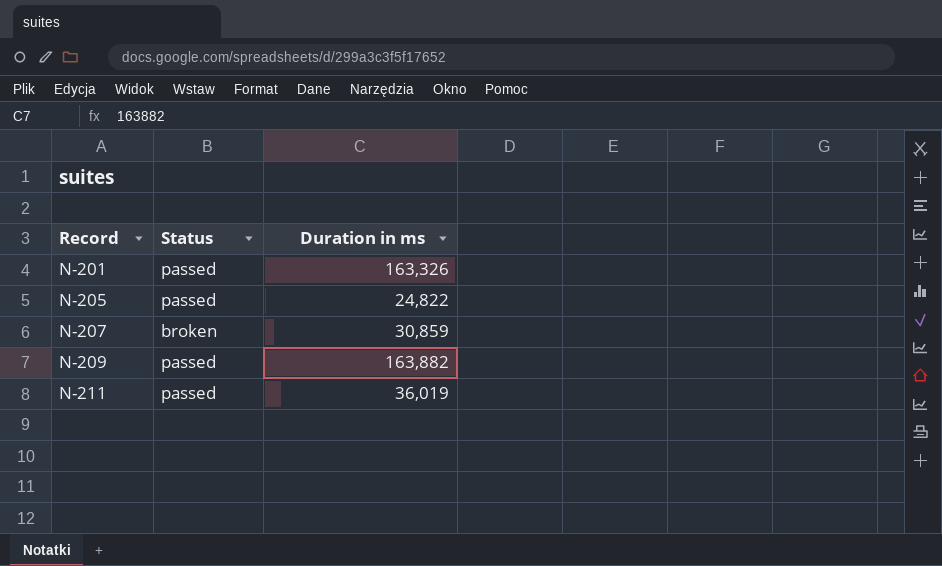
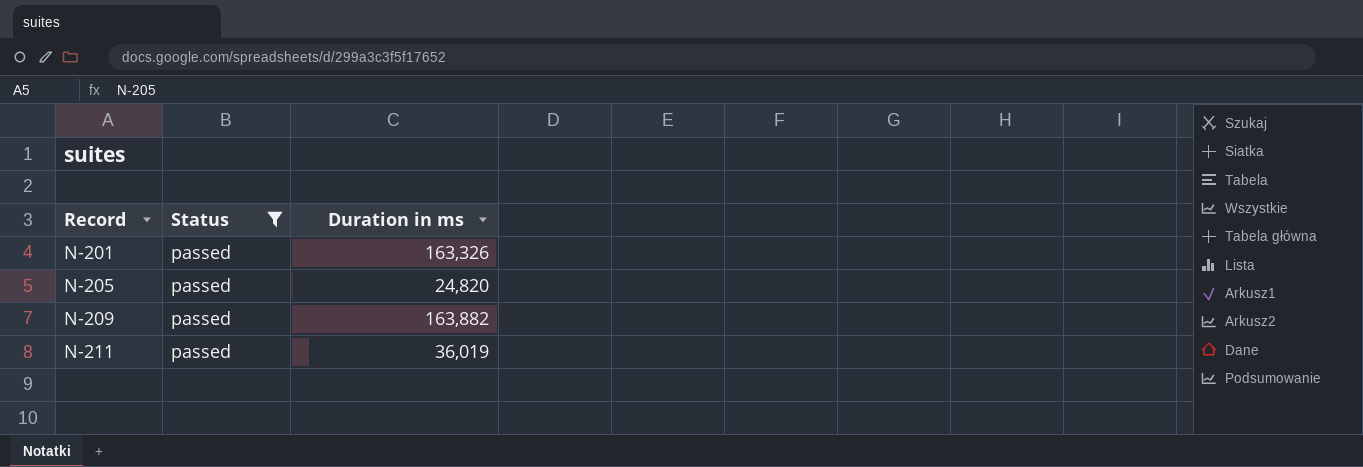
filter: none -> Status = passed
N-205 | Duration in ms: 24,822 -> 24,820

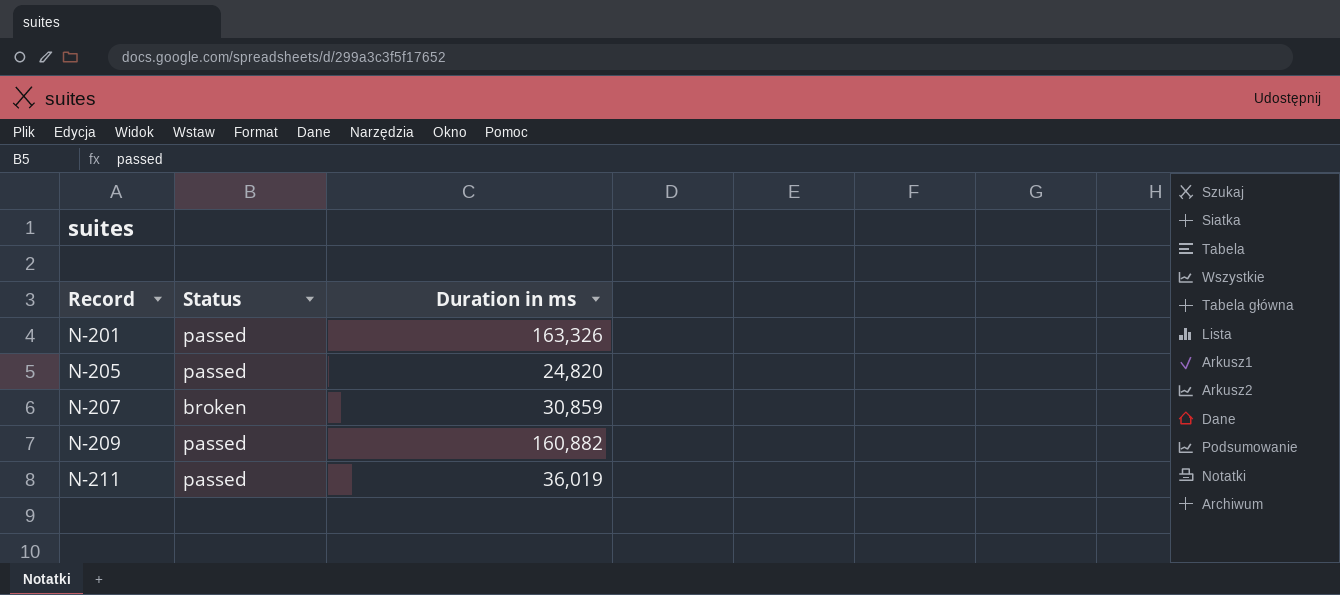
filter: Status = passed -> none
N-209 | Duration in ms: 163,882 -> 160,882

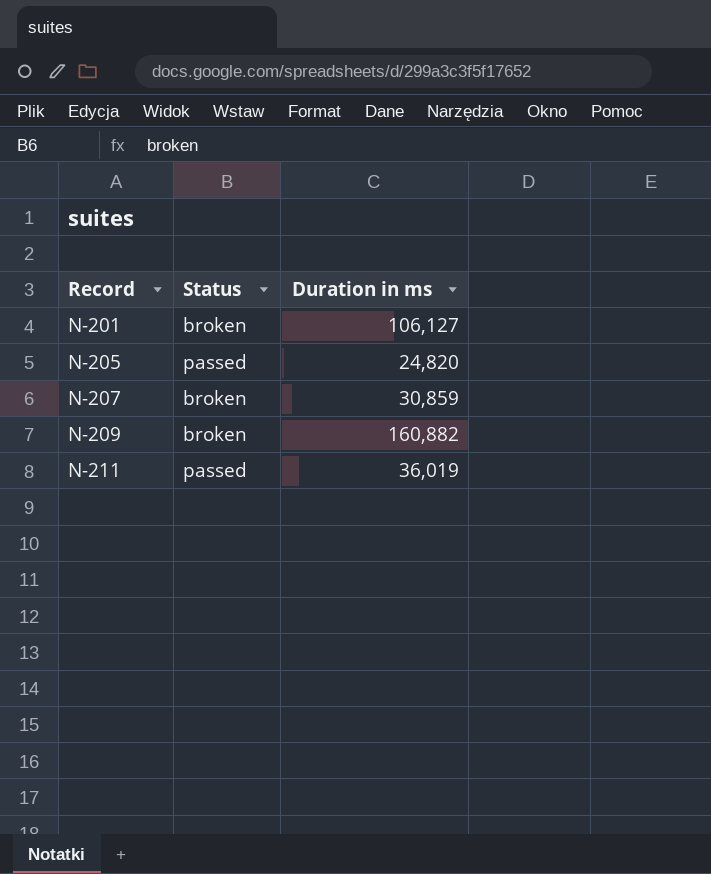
N-201 | Status: passed -> broken
N-201 | Duration in ms: 163,326 -> 106,127
N-209 | Status: passed -> broken

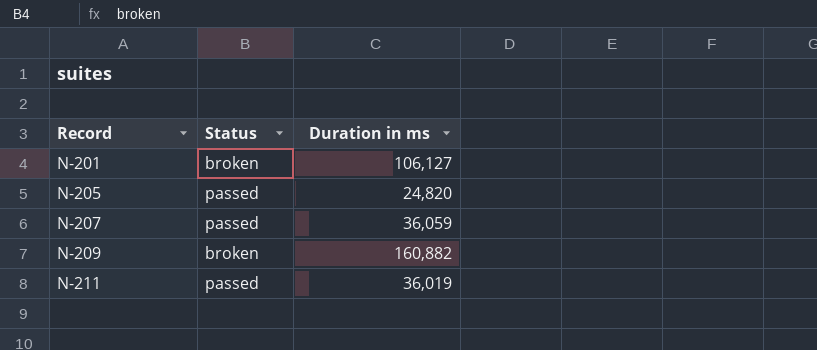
N-207 | Status: broken -> passed
N-207 | Duration in ms: 30,859 -> 36,059

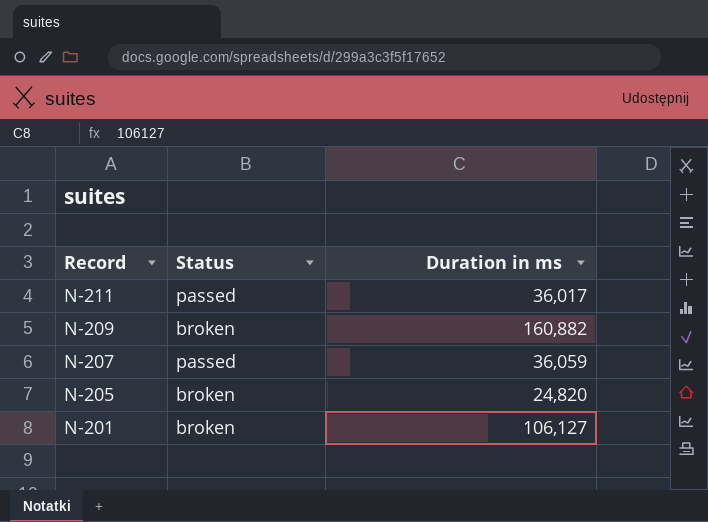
row order: Record ascending -> Record descending
N-211 | Duration in ms: 36,019 -> 36,017
N-205 | Status: passed -> broken

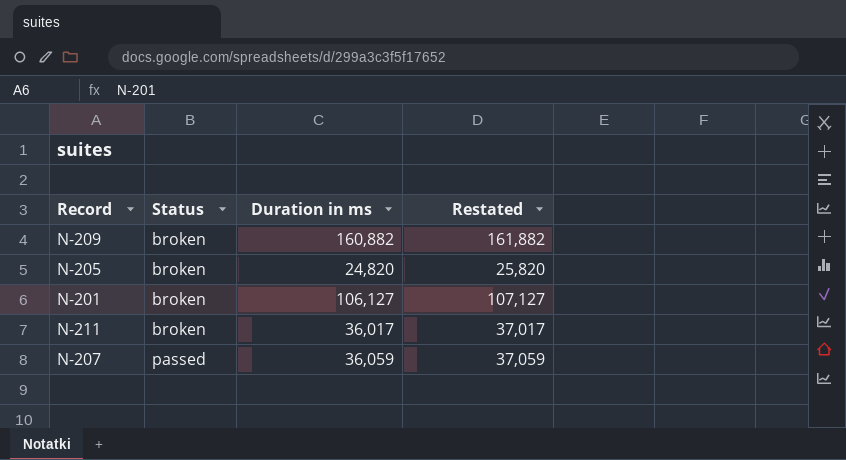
row order: Record descending -> Status ascending
column Restated | formula: none -> [Duration in ms] + 1000
N-211 | Status: passed -> broken

